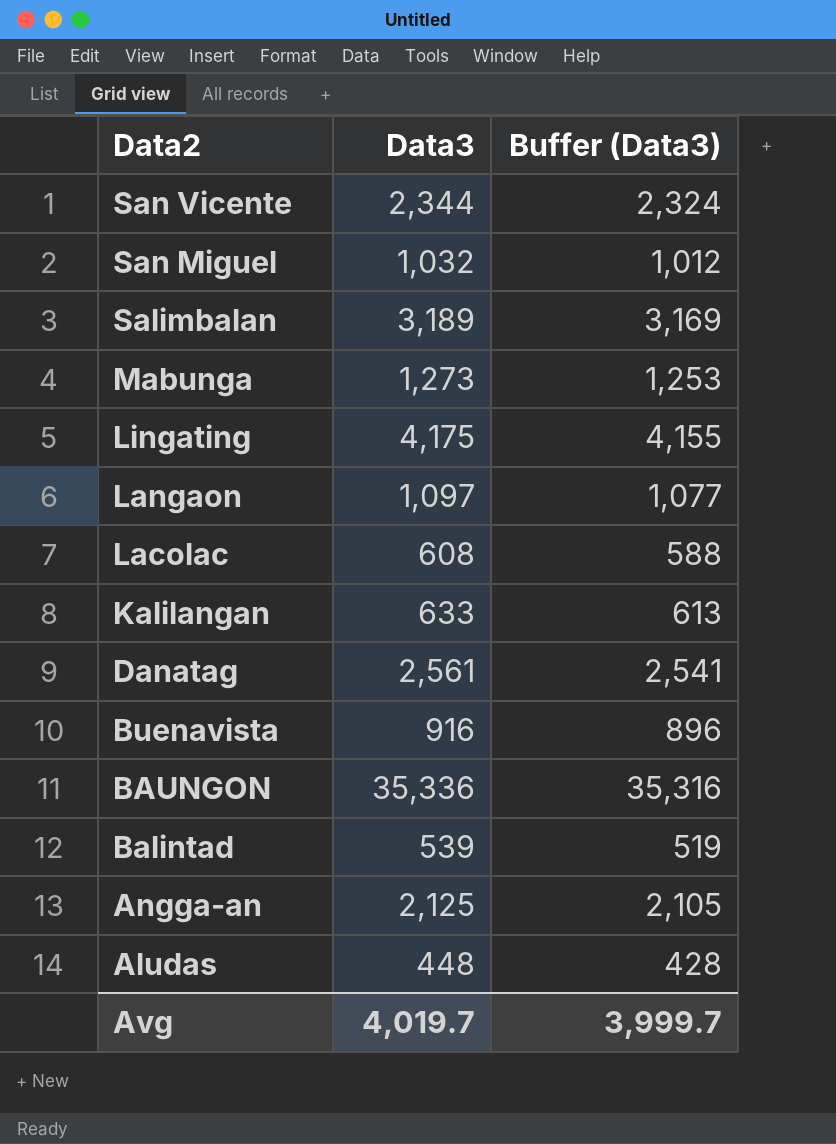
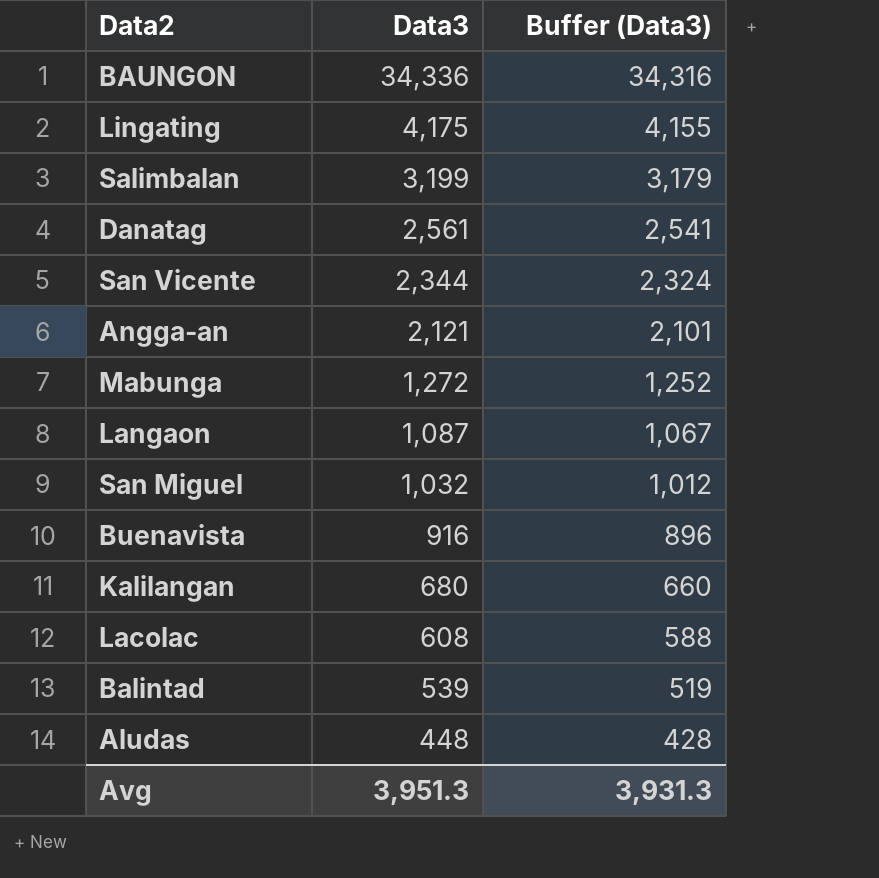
row order: Data2 descending -> Data3 descending
BAUNGON | Data3: 35,336 -> 34,336
BAUNGON | Buffer (Data3): 35,316 -> 34,316
Salimbalan | Data3: 3,189 -> 3,199
Salimbalan | Buffer (Data3): 3,169 -> 3,179
Angga-an | Data3: 2,125 -> 2,121
Angga-an | Buffer (Data3): 2,105 -> 2,101
Mabunga | Data3: 1,273 -> 1,272
Mabunga | Buffer (Data3): 1,253 -> 1,252
Langaon | Data3: 1,097 -> 1,087
Langaon | Buffer (Data3): 1,077 -> 1,067
Kalilangan | Data3: 633 -> 680
Kalilangan | Buffer (Data3): 613 -> 660
Avg | Data3: 4,019.7 -> 3,951.3
Avg | Buffer (Data3): 3,999.7 -> 3,931.3

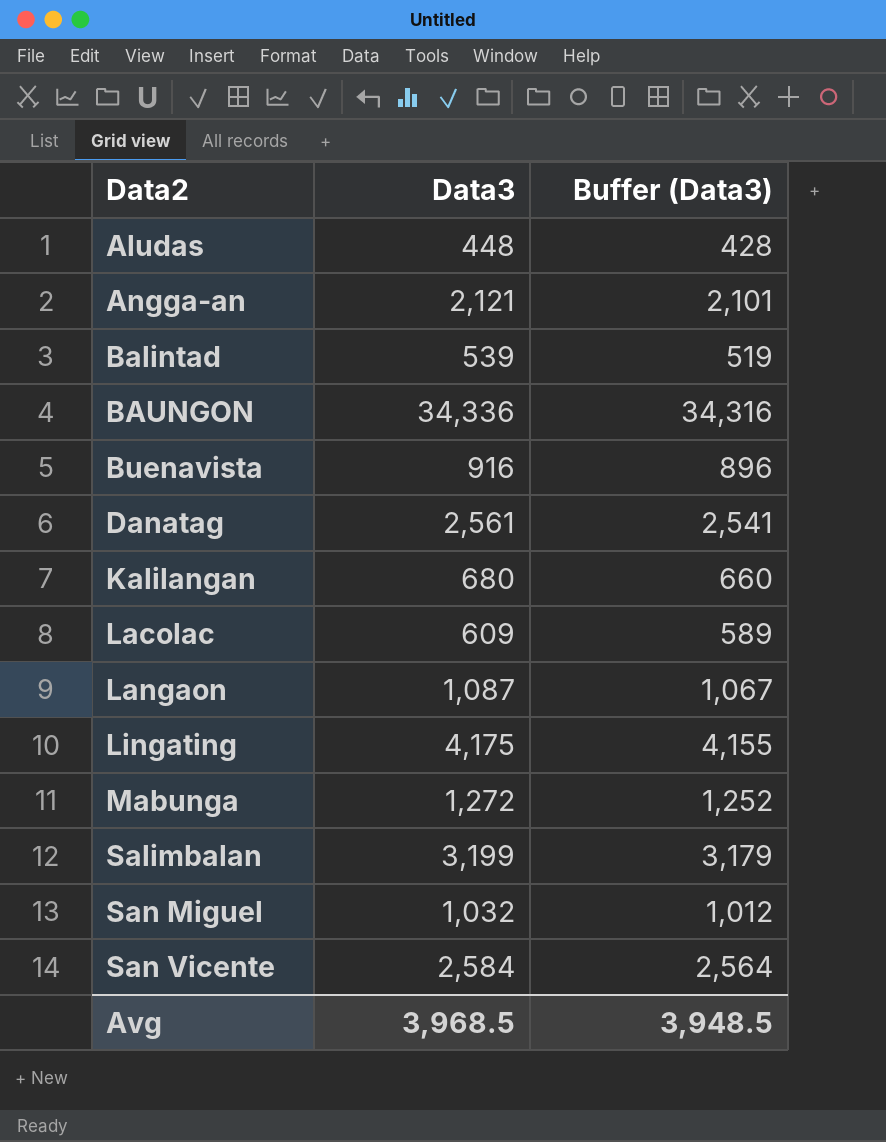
row order: Data3 descending -> Data2 ascending
Lacolac | Data3: 608 -> 609
Lacolac | Buffer (Data3): 588 -> 589
San Vicente | Data3: 2,344 -> 2,584
San Vicente | Buffer (Data3): 2,324 -> 2,564
Avg | Data3: 3,951.3 -> 3,968.5
Avg | Buffer (Data3): 3,931.3 -> 3,948.5

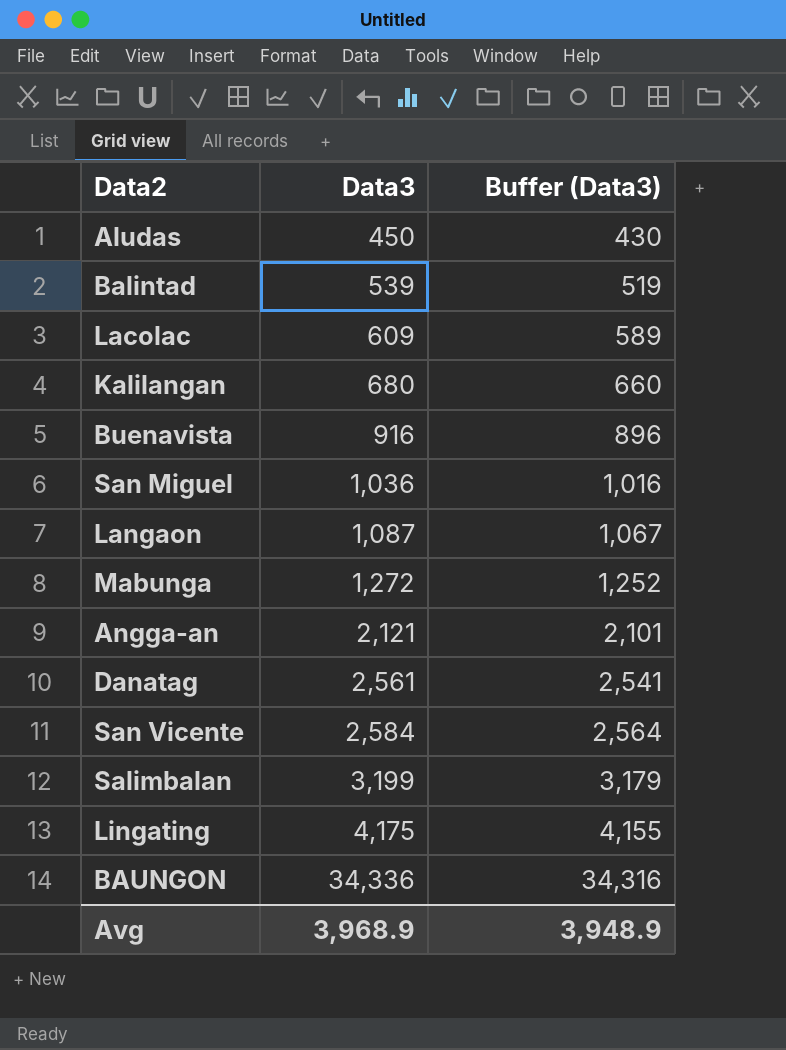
row order: Data2 ascending -> Data3 ascending
Aludas | Data3: 448 -> 450
Aludas | Buffer (Data3): 428 -> 430
San Miguel | Data3: 1,032 -> 1,036
San Miguel | Buffer (Data3): 1,012 -> 1,016
Avg | Data3: 3,968.5 -> 3,968.9
Avg | Buffer (Data3): 3,948.5 -> 3,948.9

